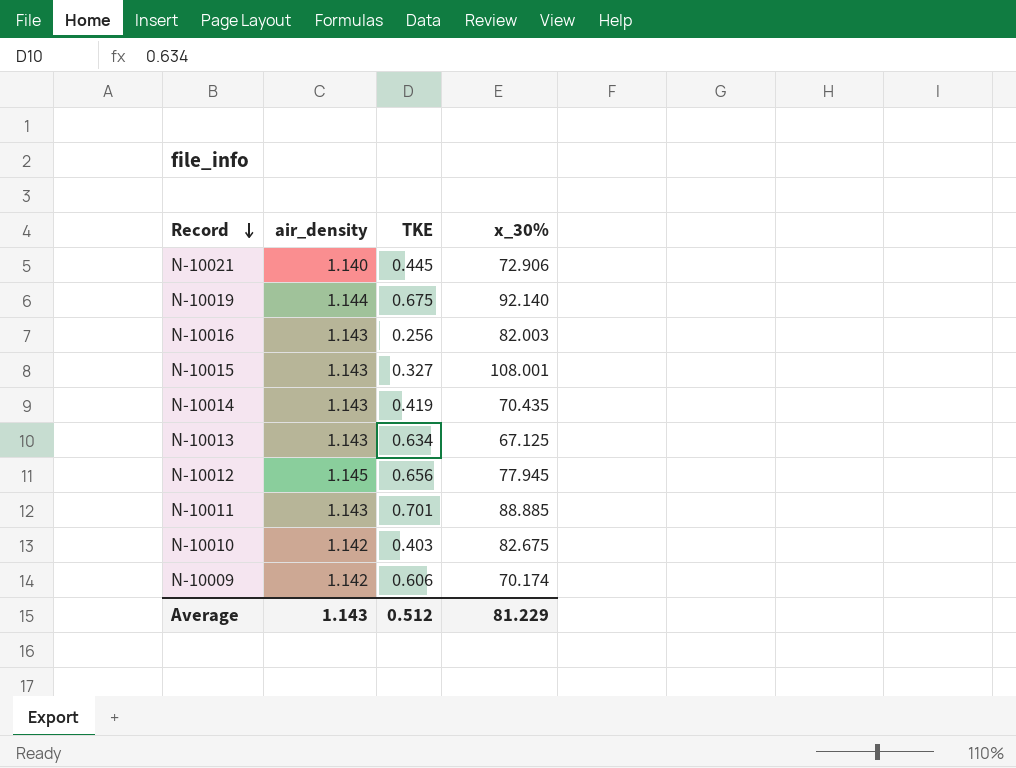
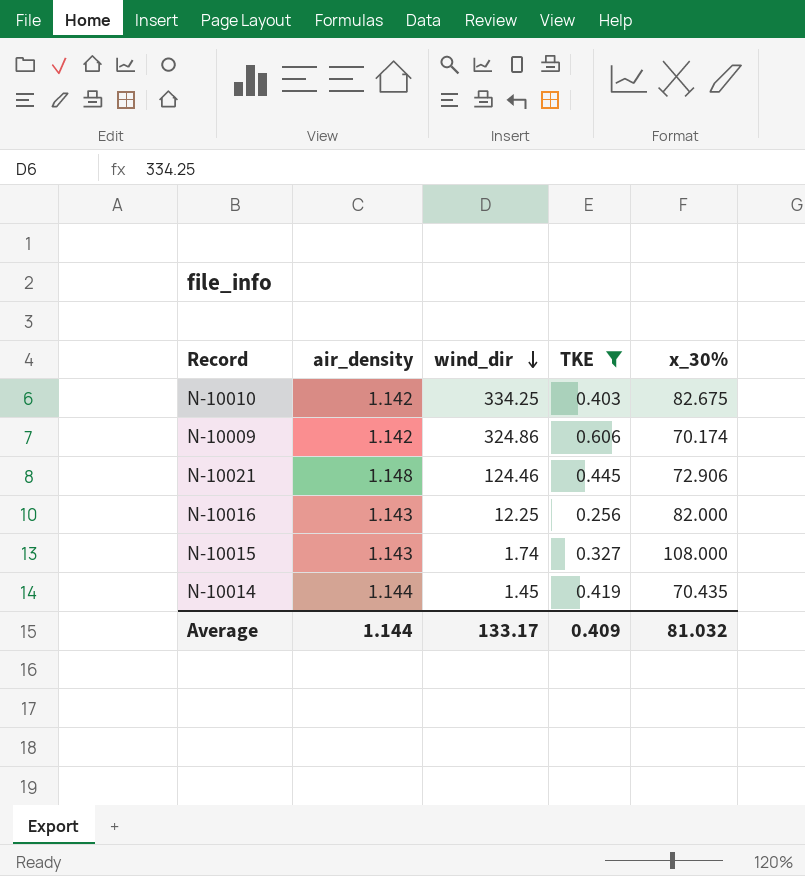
filter: none -> TKE <= 0.606
row order: Record descending -> wind_dir descending
column wind_dir | position: none -> 3
N-10021 | air_density: 1.140 -> 1.148
N-10016 | x_30%: 82.003 -> 82.000
N-10015 | x_30%: 108.001 -> 108.000
N-10014 | air_density: 1.143 -> 1.144
Average | air_density: 1.143 -> 1.144
Average | TKE: 0.512 -> 0.409
Average | x_30%: 81.229 -> 81.032

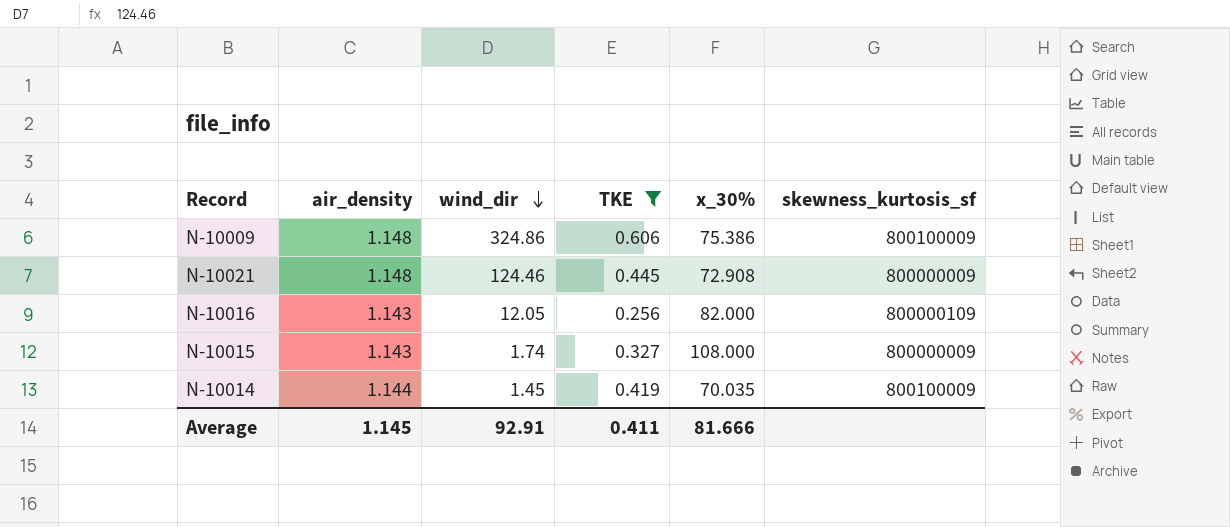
column skewness_kurtosis_sf | position: none -> 6
row N-10010: 1.142 | 334.25 | 0.403 | 82.675 -> none
N-10009 | air_density: 1.142 -> 1.148
N-10009 | x_30%: 70.174 -> 75.386
N-10021 | x_30%: 72.906 -> 72.908
N-10016 | wind_dir: 12.25 -> 12.05
N-10014 | x_30%: 70.435 -> 70.035
Average | air_density: 1.144 -> 1.145
Average | wind_dir: 133.17 -> 92.91
Average | TKE: 0.409 -> 0.411
Average | x_30%: 81.032 -> 81.666

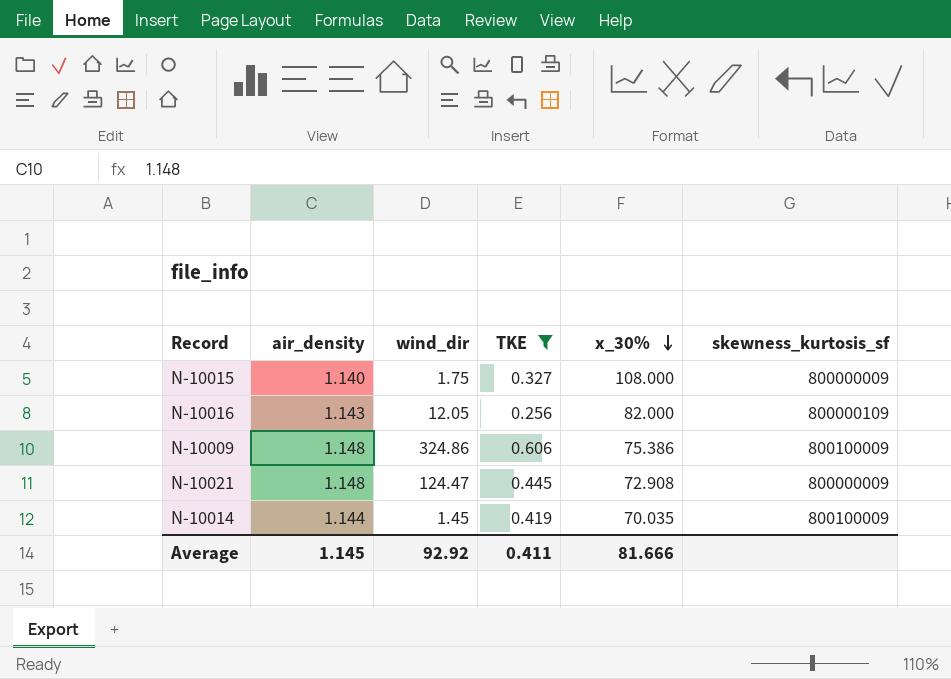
row order: wind_dir descending -> x_30% descending
N-10015 | air_density: 1.143 -> 1.140
N-10015 | wind_dir: 1.74 -> 1.75
N-10021 | wind_dir: 124.46 -> 124.47
Average | wind_dir: 92.91 -> 92.92

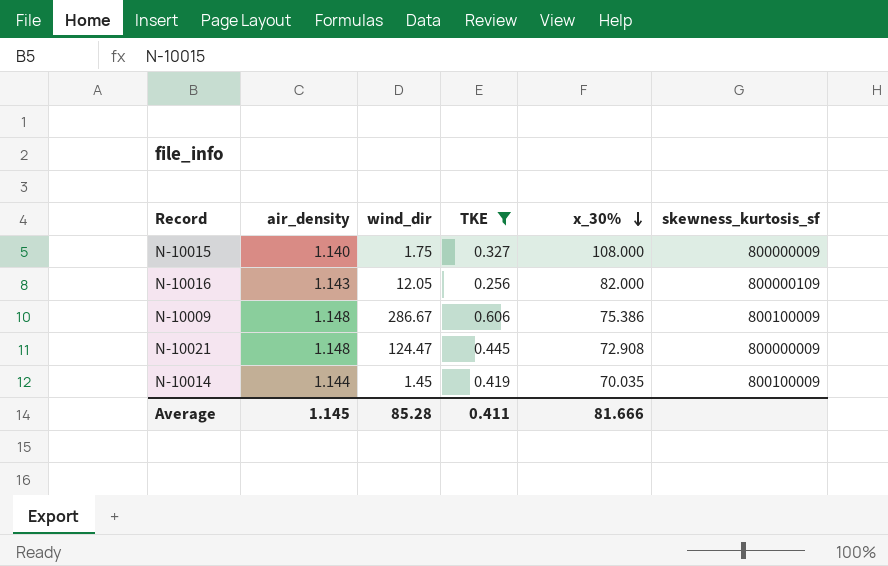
N-10009 | wind_dir: 324.86 -> 286.67
Average | wind_dir: 92.92 -> 85.28

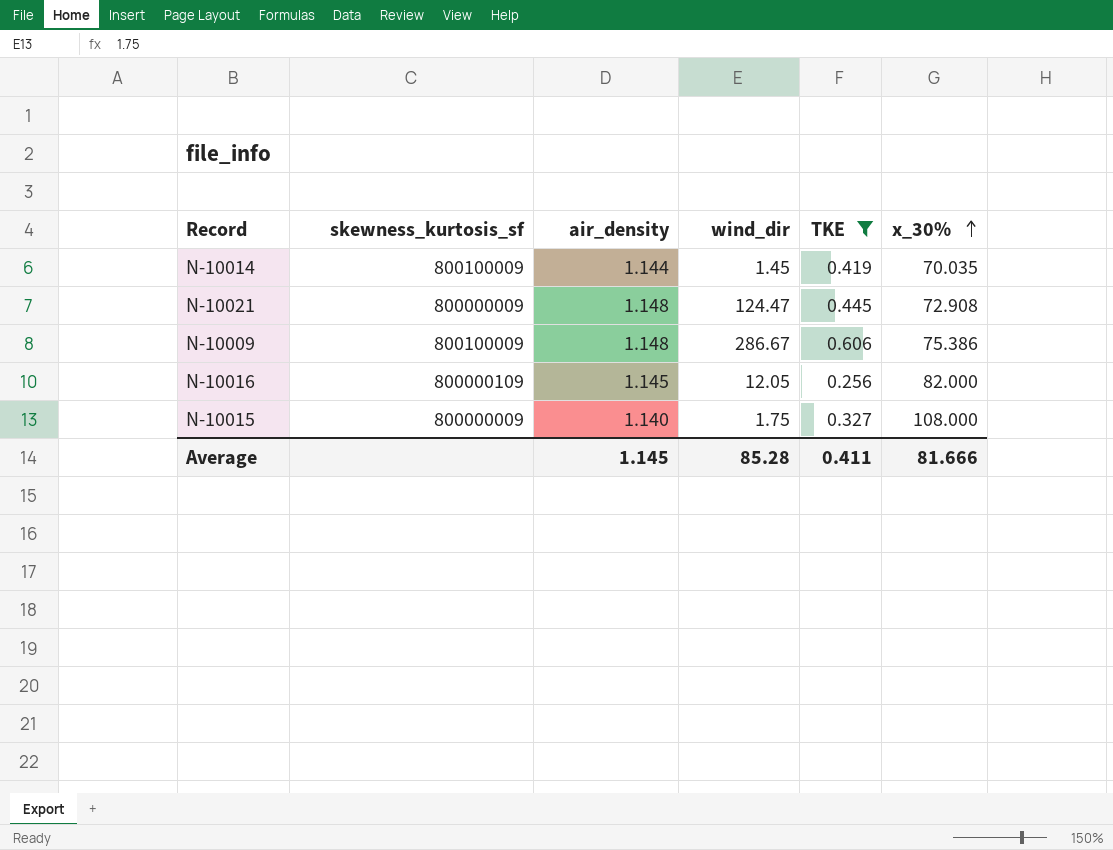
row order: x_30% descending -> x_30% ascending
column skewness_kurtosis_sf | position: 6 -> 2
N-10016 | air_density: 1.143 -> 1.145

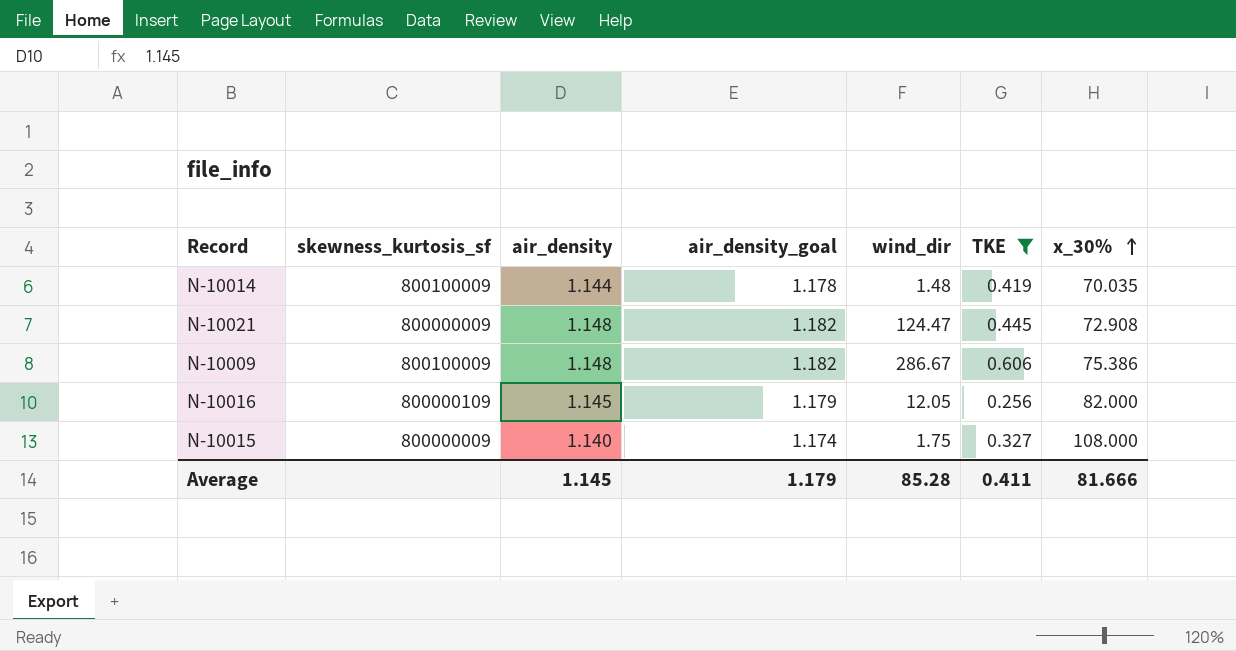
column air_density_goal | formula: none -> [air_density] * 1.03
N-10014 | wind_dir: 1.45 -> 1.48

